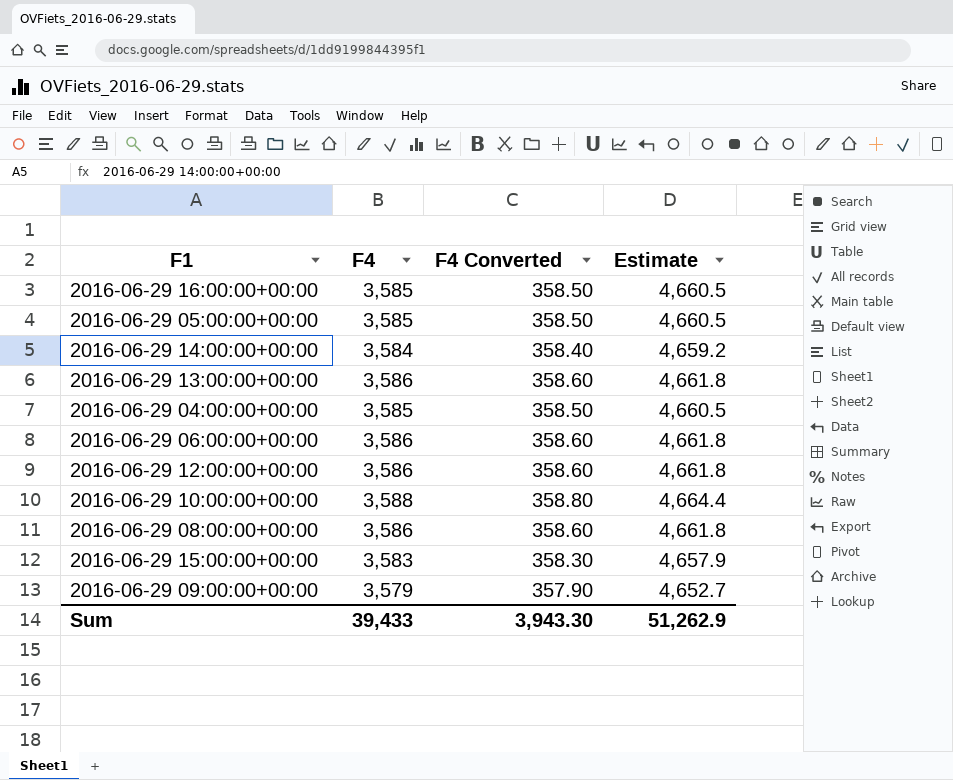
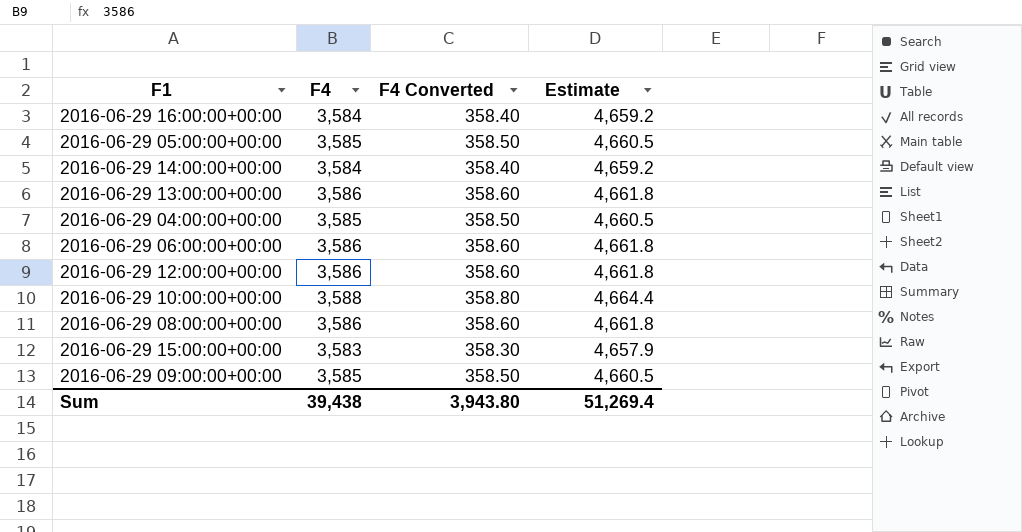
2016-06-29 16:00:00+00:00 | F4: 3,585 -> 3,584
2016-06-29 16:00:00+00:00 | F4 Converted: 358.50 -> 358.40
2016-06-29 16:00:00+00:00 | Estimate: 4,660.5 -> 4,659.2
2016-06-29 09:00:00+00:00 | F4: 3,579 -> 3,585
2016-06-29 09:00:00+00:00 | F4 Converted: 357.90 -> 358.50
2016-06-29 09:00:00+00:00 | Estimate: 4,652.7 -> 4,660.5
Sum | F4: 39,433 -> 39,438
Sum | F4 Converted: 3,943.30 -> 3,943.80
Sum | Estimate: 51,262.9 -> 51,269.4

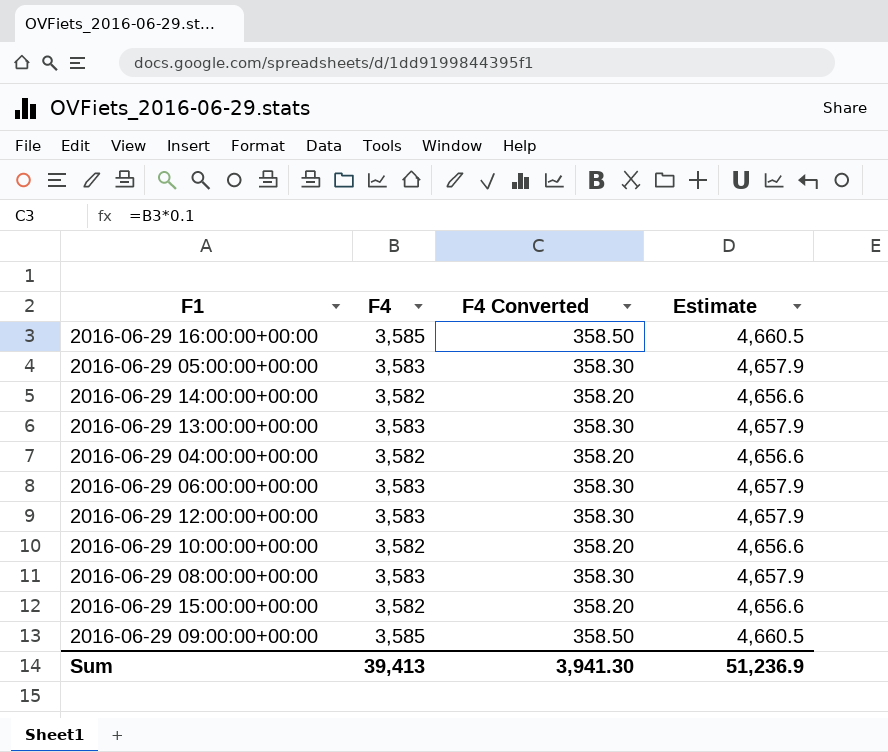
2016-06-29 16:00:00+00:00 | F4: 3,584 -> 3,585
2016-06-29 16:00:00+00:00 | F4 Converted: 358.40 -> 358.50
2016-06-29 16:00:00+00:00 | Estimate: 4,659.2 -> 4,660.5
2016-06-29 05:00:00+00:00 | F4: 3,585 -> 3,583
2016-06-29 05:00:00+00:00 | F4 Converted: 358.50 -> 358.30
2016-06-29 05:00:00+00:00 | Estimate: 4,660.5 -> 4,657.9
2016-06-29 14:00:00+00:00 | F4: 3,584 -> 3,582
2016-06-29 14:00:00+00:00 | F4 Converted: 358.40 -> 358.20
2016-06-29 14:00:00+00:00 | Estimate: 4,659.2 -> 4,656.6
2016-06-29 13:00:00+00:00 | F4: 3,586 -> 3,583
2016-06-29 13:00:00+00:00 | F4 Converted: 358.60 -> 358.30
2016-06-29 13:00:00+00:00 | Estimate: 4,661.8 -> 4,657.9
2016-06-29 04:00:00+00:00 | F4: 3,585 -> 3,582
2016-06-29 04:00:00+00:00 | F4 Converted: 358.50 -> 358.20
2016-06-29 04:00:00+00:00 | Estimate: 4,660.5 -> 4,656.6
2016-06-29 06:00:00+00:00 | F4: 3,586 -> 3,583
2016-06-29 06:00:00+00:00 | F4 Converted: 358.60 -> 358.30
2016-06-29 06:00:00+00:00 | Estimate: 4,661.8 -> 4,657.9
2016-06-29 12:00:00+00:00 | F4: 3,586 -> 3,583
2016-06-29 12:00:00+00:00 | F4 Converted: 358.60 -> 358.30
2016-06-29 12:00:00+00:00 | Estimate: 4,661.8 -> 4,657.9
2016-06-29 10:00:00+00:00 | F4: 3,588 -> 3,582
2016-06-29 10:00:00+00:00 | F4 Converted: 358.80 -> 358.20
2016-06-29 10:00:00+00:00 | Estimate: 4,664.4 -> 4,656.6
2016-06-29 08:00:00+00:00 | F4: 3,586 -> 3,583
2016-06-29 08:00:00+00:00 | F4 Converted: 358.60 -> 358.30
2016-06-29 08:00:00+00:00 | Estimate: 4,661.8 -> 4,657.9
2016-06-29 15:00:00+00:00 | F4: 3,583 -> 3,582
2016-06-29 15:00:00+00:00 | F4 Converted: 358.30 -> 358.20
2016-06-29 15:00:00+00:00 | Estimate: 4,657.9 -> 4,656.6
Sum | F4: 39,438 -> 39,413
Sum | F4 Converted: 3,943.80 -> 3,941.30
Sum | Estimate: 51,269.4 -> 51,236.9

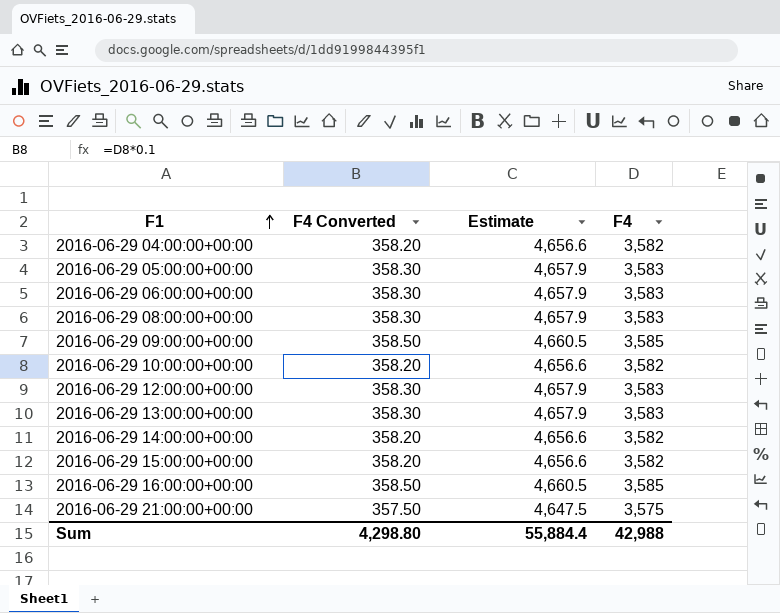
row order: none -> F1 ascending
column F4 | position: 2 -> 4
row 2016-06-29 21:00:00+00:00: none -> 357.50 | 4,647.5 | 3,575
Sum | F4 Converted: 3,941.30 -> 4,298.80
Sum | Estimate: 51,236.9 -> 55,884.4
Sum | F4: 39,413 -> 42,988

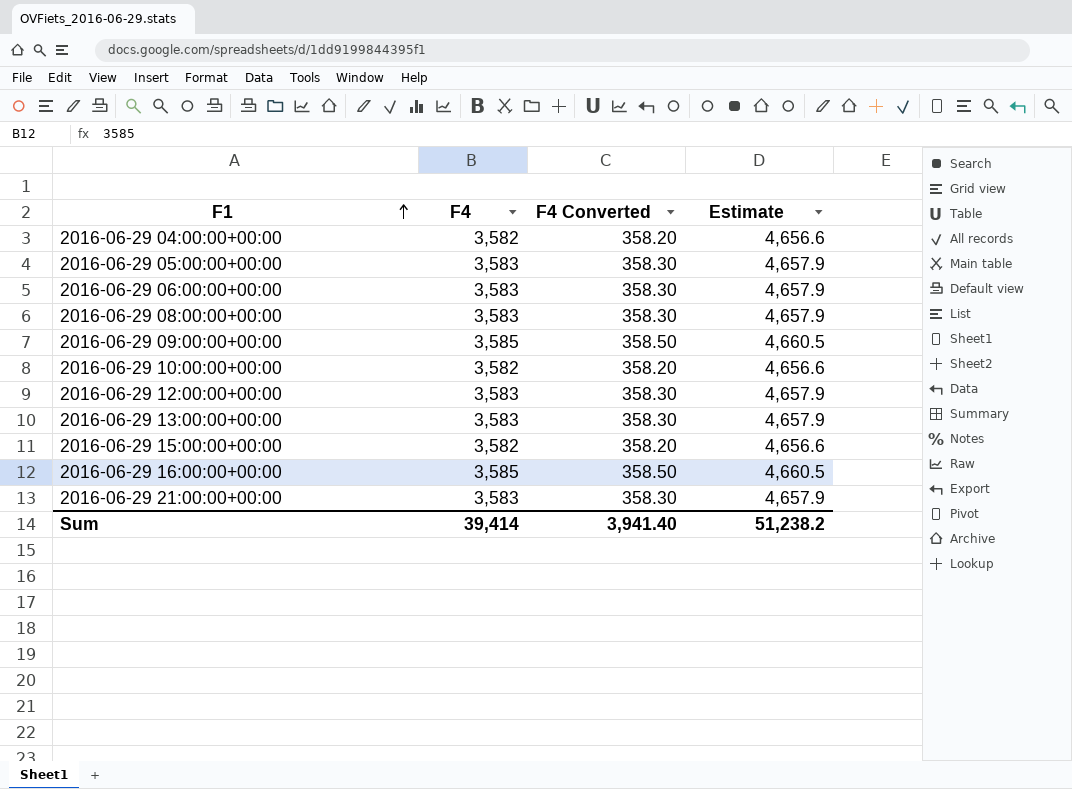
column F4 | position: 4 -> 2
row 2016-06-29 14:00:00+00:00: 358.20 | 4,656.6 | 3,582 -> none
2016-06-29 21:00:00+00:00 | F4: 3,575 -> 3,583
2016-06-29 21:00:00+00:00 | F4 Converted: 357.50 -> 358.30
2016-06-29 21:00:00+00:00 | Estimate: 4,647.5 -> 4,657.9
Sum | F4: 42,988 -> 39,414
Sum | F4 Converted: 4,298.80 -> 3,941.40
Sum | Estimate: 55,884.4 -> 51,238.2

